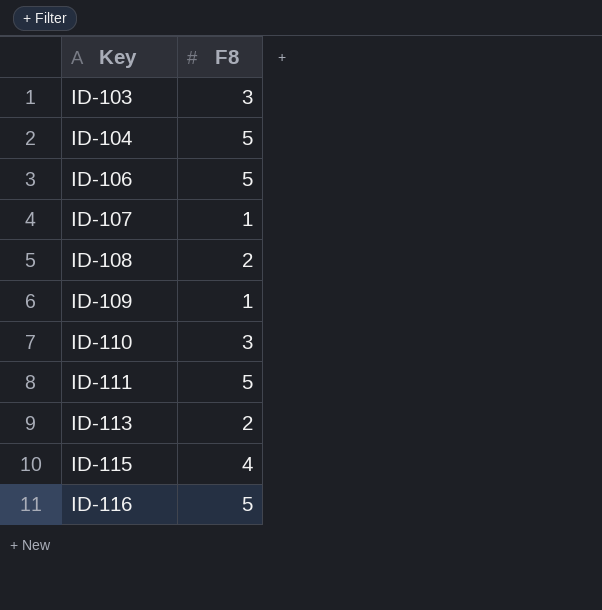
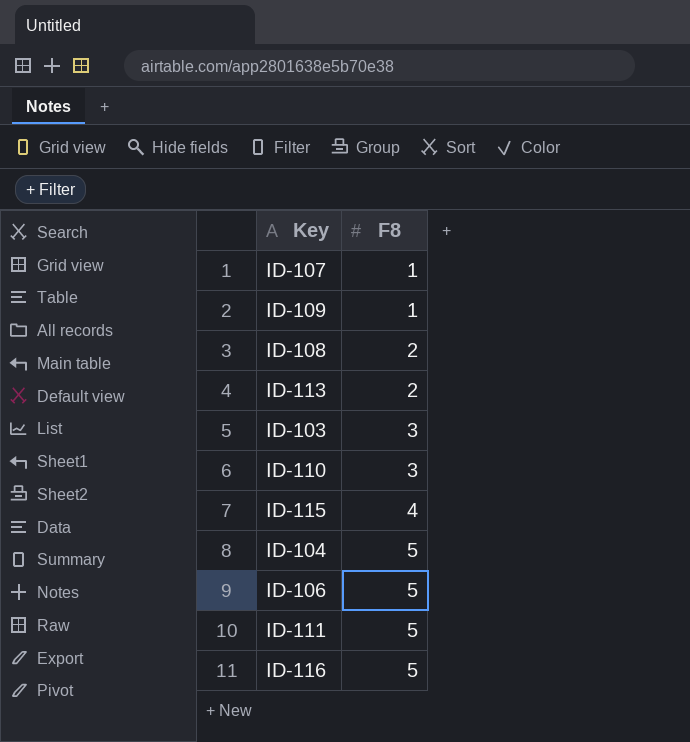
row order: Key ascending -> F8 ascending

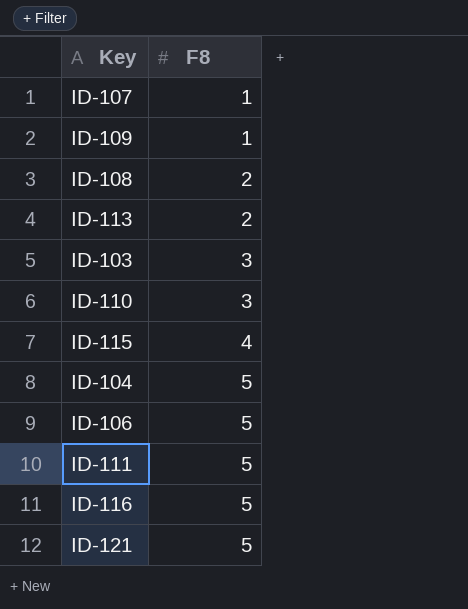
row ID-121: none -> 5

